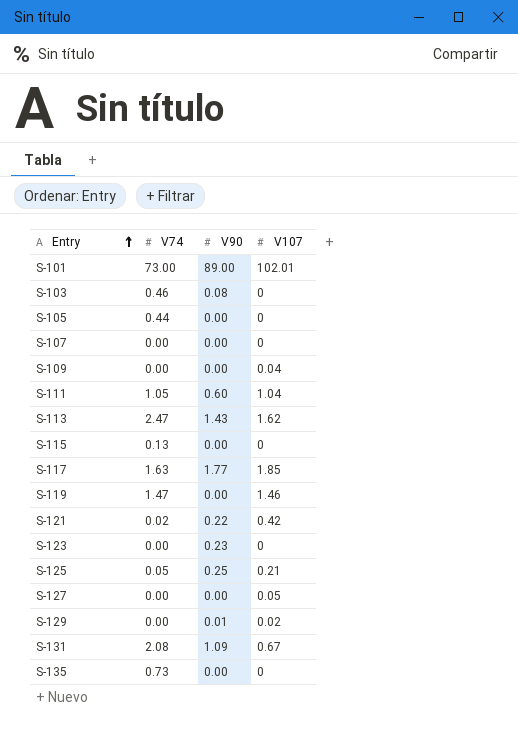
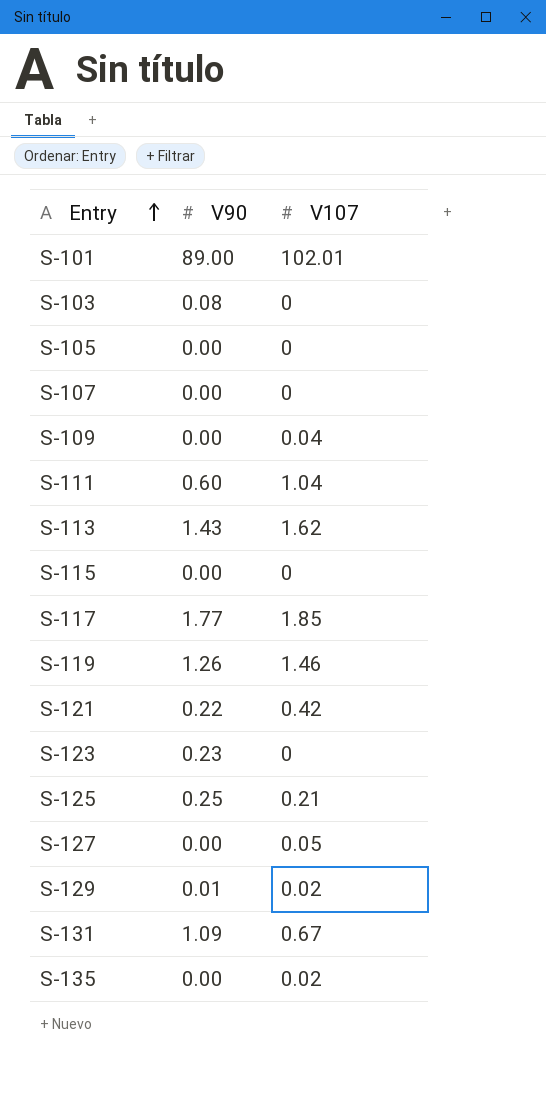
column V74 | position: 2 -> none
S-119 | V90: 0.00 -> 1.26
S-135 | V107: 0 -> 0.02

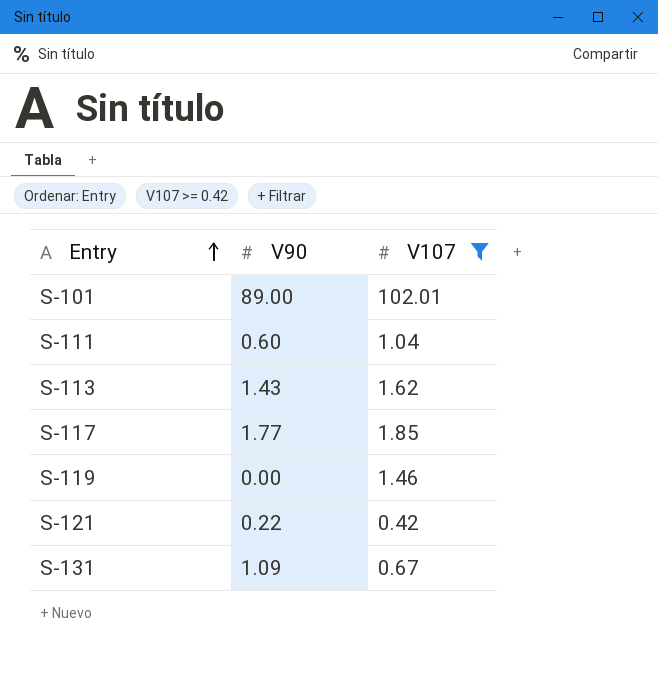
filter: none -> V107 >= 0.42
S-119 | V90: 1.26 -> 0.00

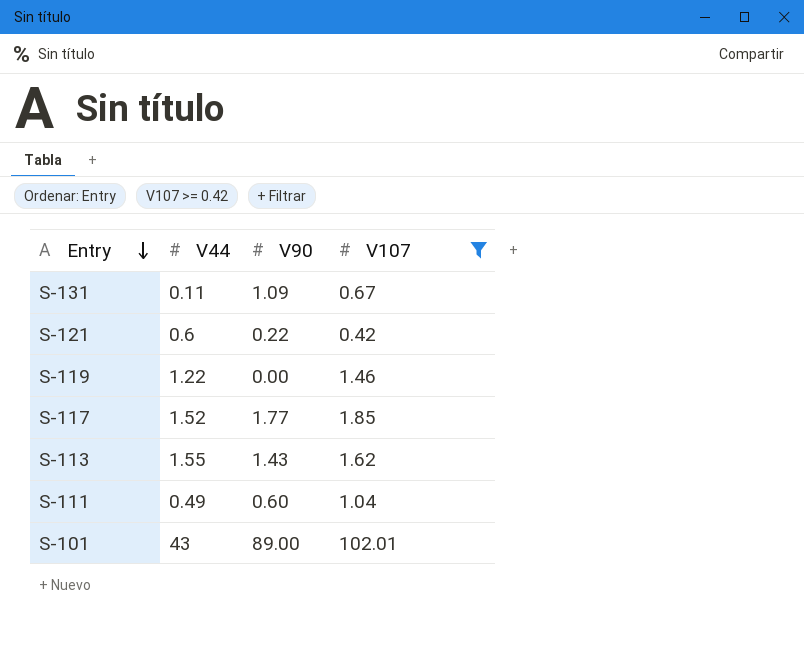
row order: Entry ascending -> Entry descending
column V44 | position: none -> 2

